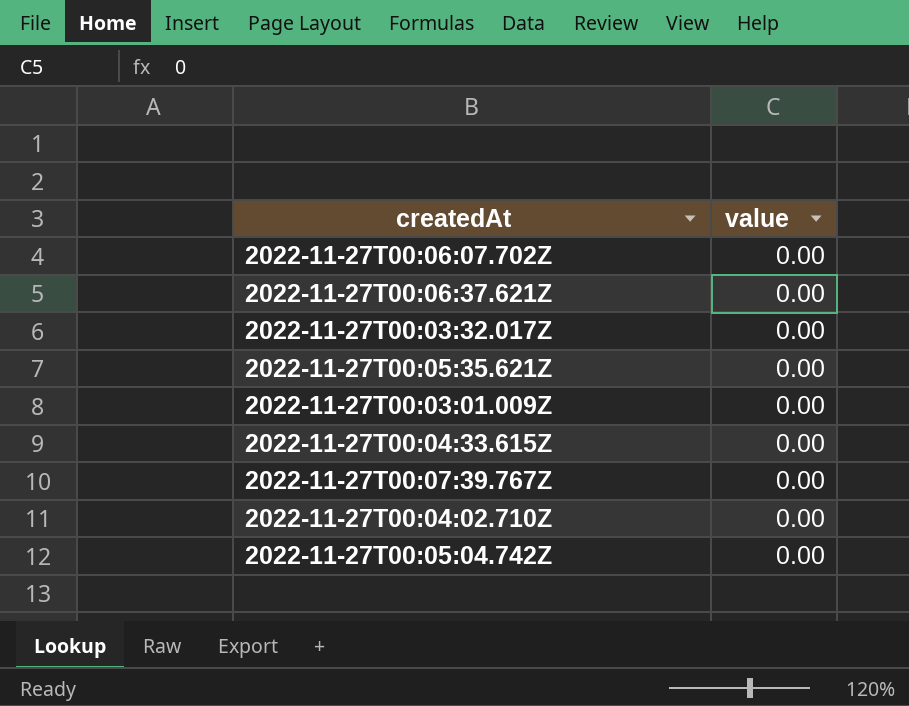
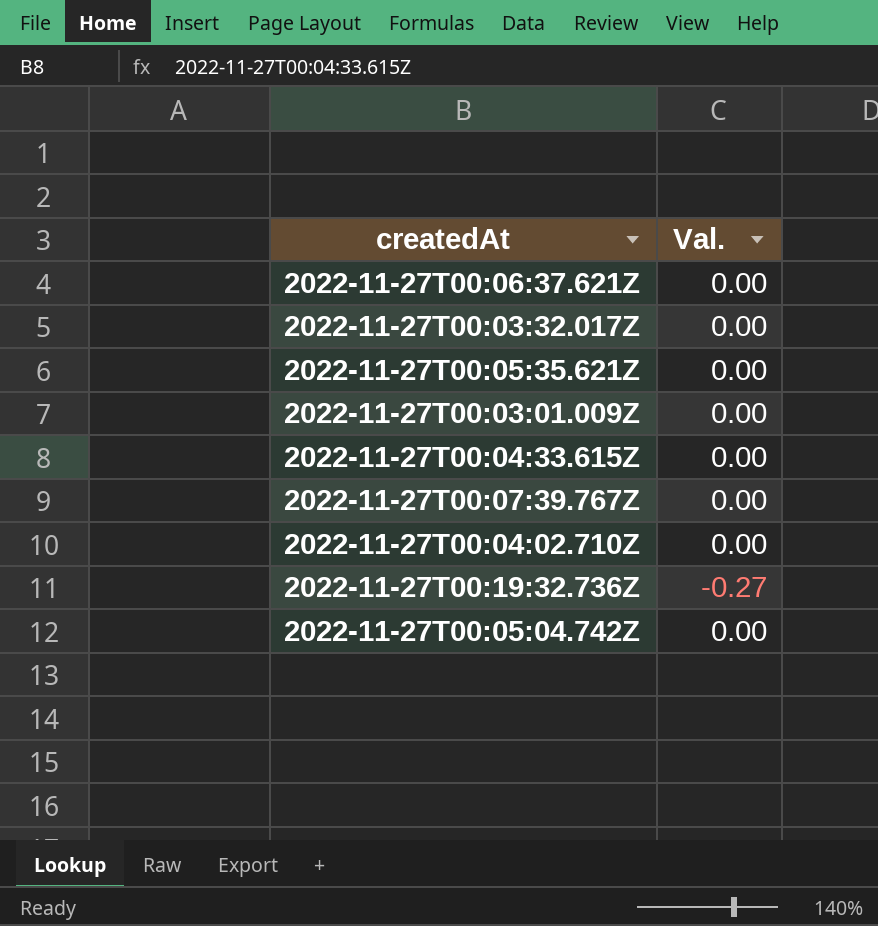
column name: value -> Val.
row 2022-11-27T00:06:07.702Z: 0.00 -> none
row 2022-11-27T00:19:32.736Z: none -> -0.27

